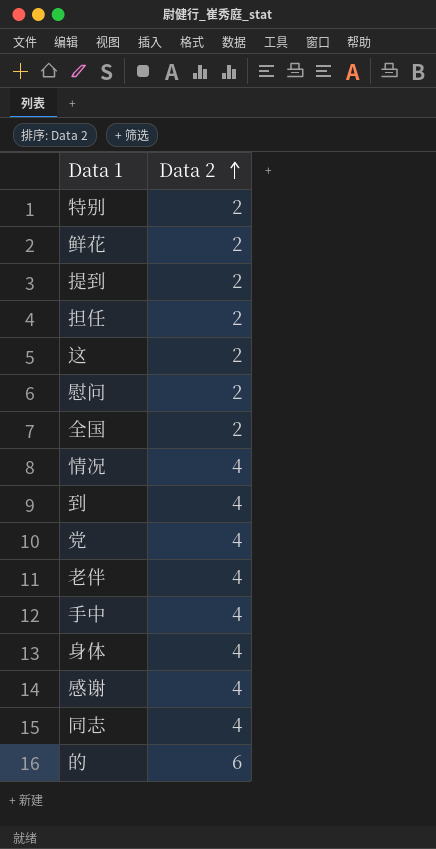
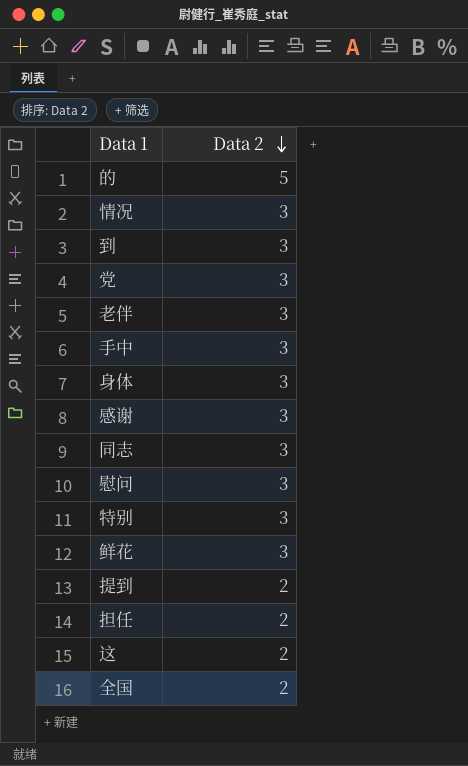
row order: Data 2 ascending -> Data 2 descending
的 | Data 2: 6 -> 5
情况 | Data 2: 4 -> 3
到 | Data 2: 4 -> 3
党 | Data 2: 4 -> 3
老伴 | Data 2: 4 -> 3
手中 | Data 2: 4 -> 3
身体 | Data 2: 4 -> 3
感谢 | Data 2: 4 -> 3
同志 | Data 2: 4 -> 3
慰问 | Data 2: 2 -> 3
特别 | Data 2: 2 -> 3
鲜花 | Data 2: 2 -> 3

